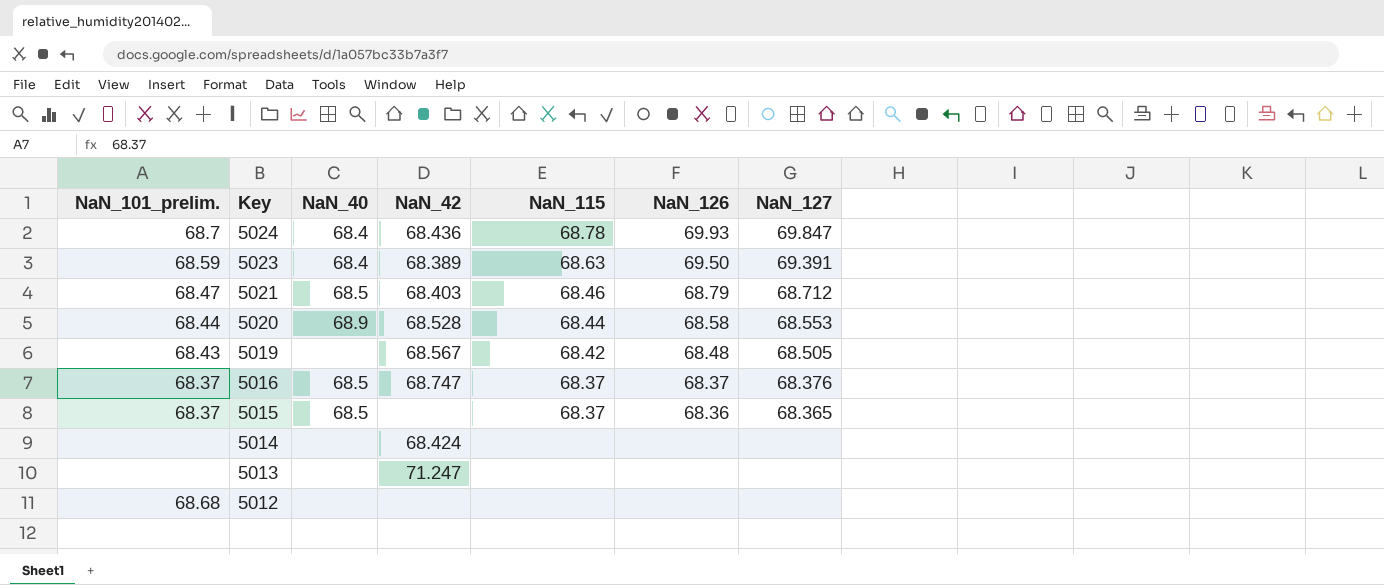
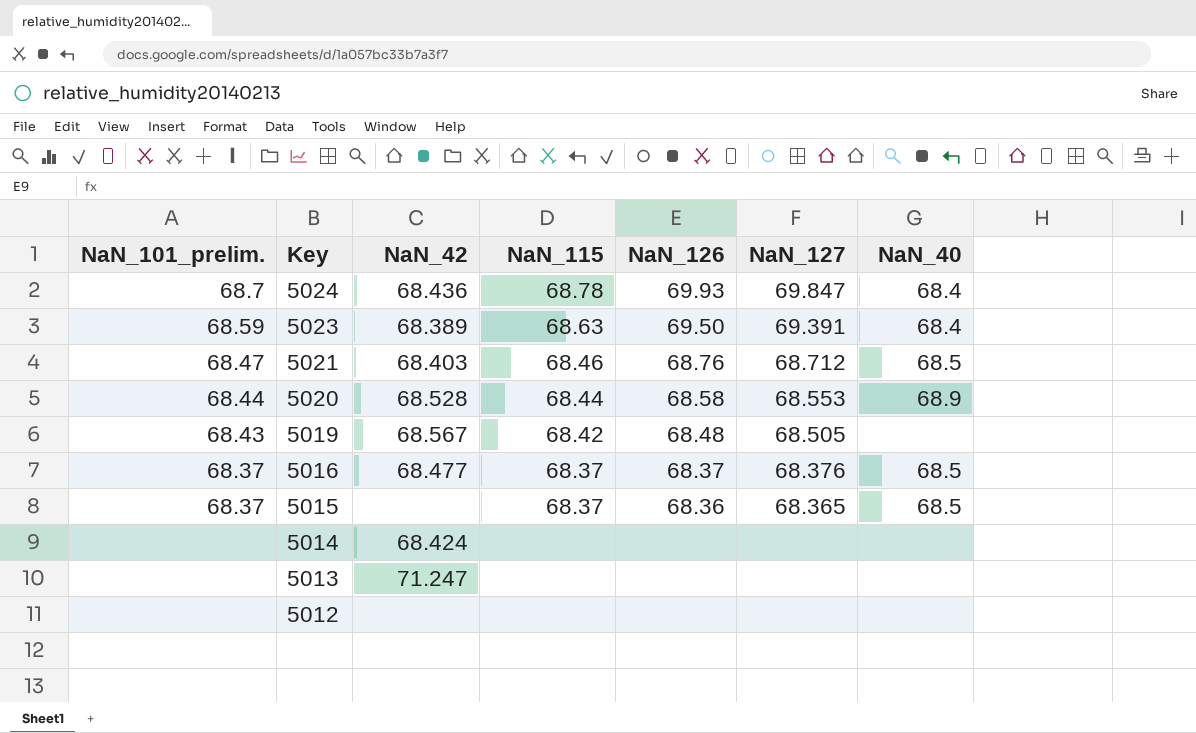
column NaN_40 | position: 3 -> 7
5021 | NaN_126: 68.79 -> 68.76
5016 | NaN_42: 68.747 -> 68.477
5012 | NaN_101_prelim.: 68.68 -> none

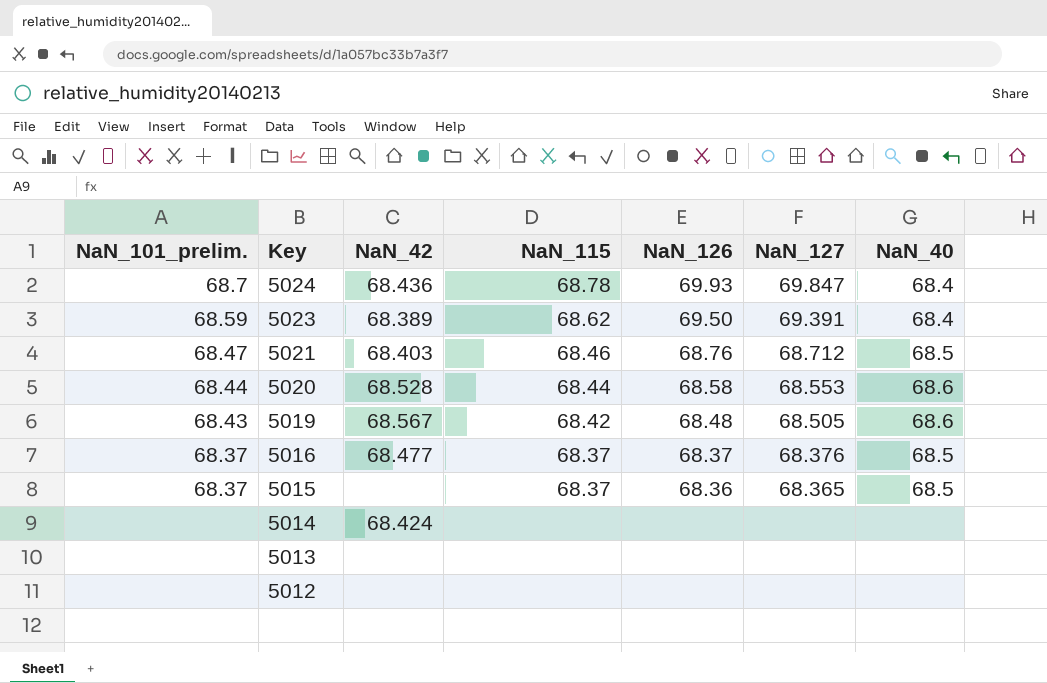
5023 | NaN_115: 68.63 -> 68.62
5020 | NaN_40: 68.9 -> 68.6
5019 | NaN_40: none -> 68.6
5013 | NaN_42: 71.247 -> none

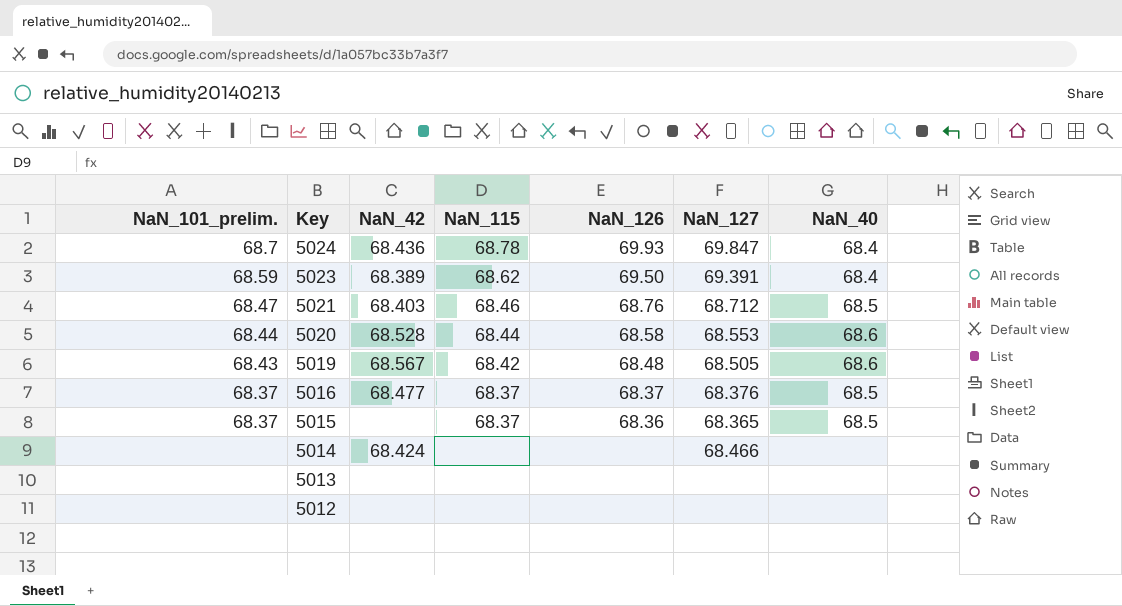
5014 | NaN_127: none -> 68.466

